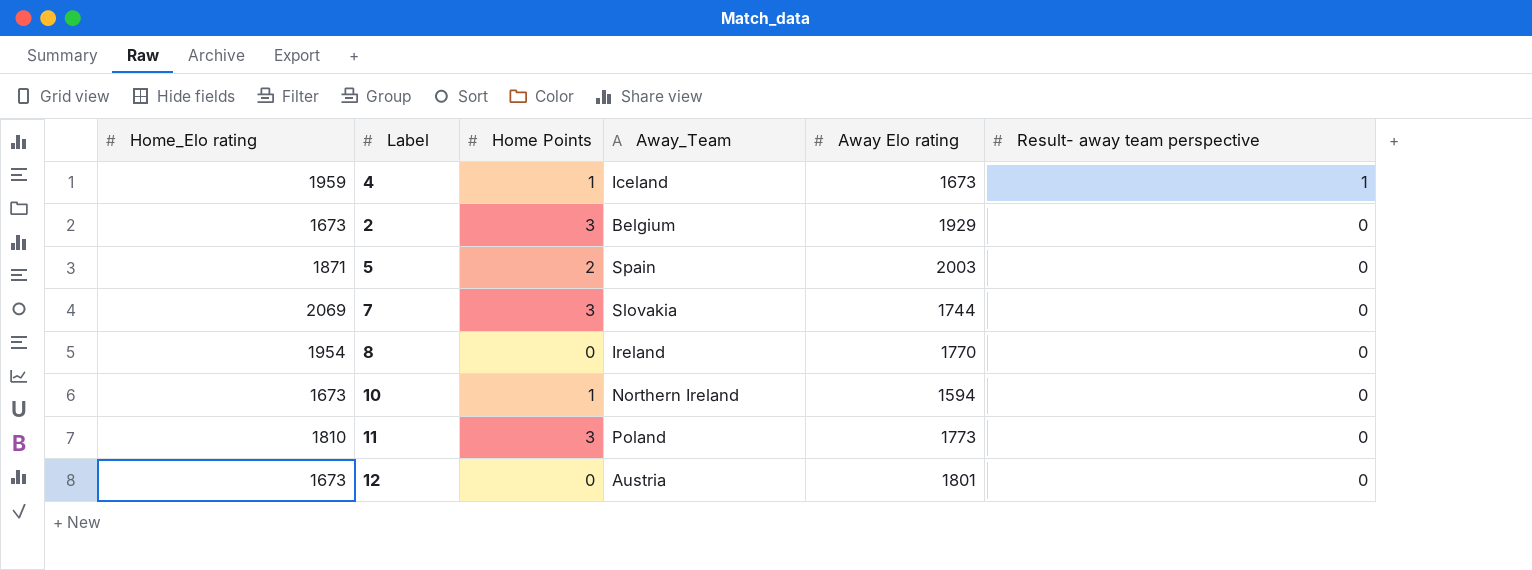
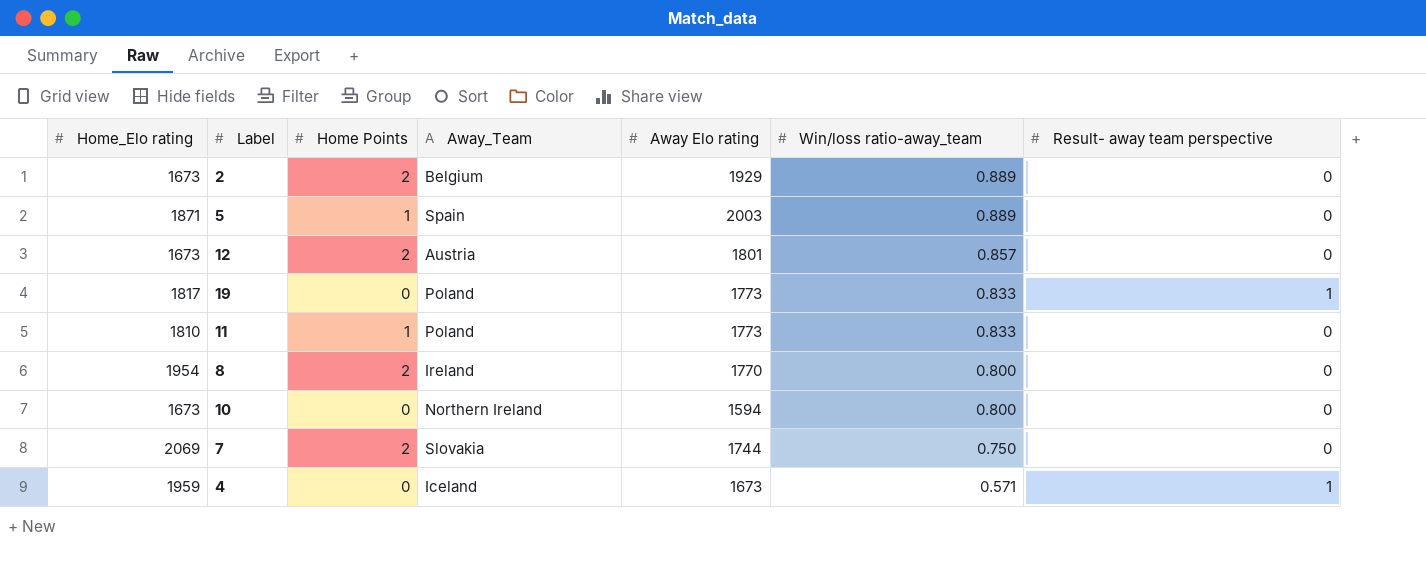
row order: Result- away team perspective descending -> Win/loss ratio-away_team descending
column Win/loss ratio-away_team | position: none -> 6
2 | Home Points: 3 -> 2
5 | Home Points: 2 -> 1
12 | Home Points: 0 -> 2
row 19: none -> 1817 | 0 | Poland | 1773 | 0.833 | 1
11 | Home Points: 3 -> 1
8 | Home Points: 0 -> 2
10 | Home Points: 1 -> 0
7 | Home Points: 3 -> 2
4 | Home Points: 1 -> 0

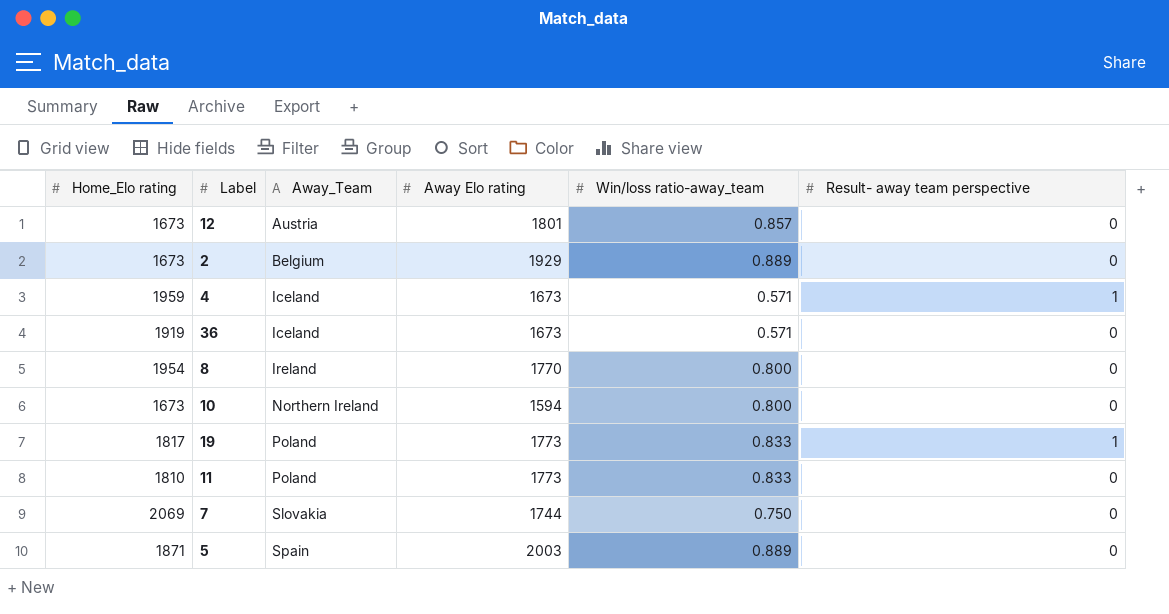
row order: Win/loss ratio-away_team descending -> Away_Team ascending
column Home Points | position: 3 -> none
row 36: none -> 1919 | Iceland | 1673 | 0.571 | 0

